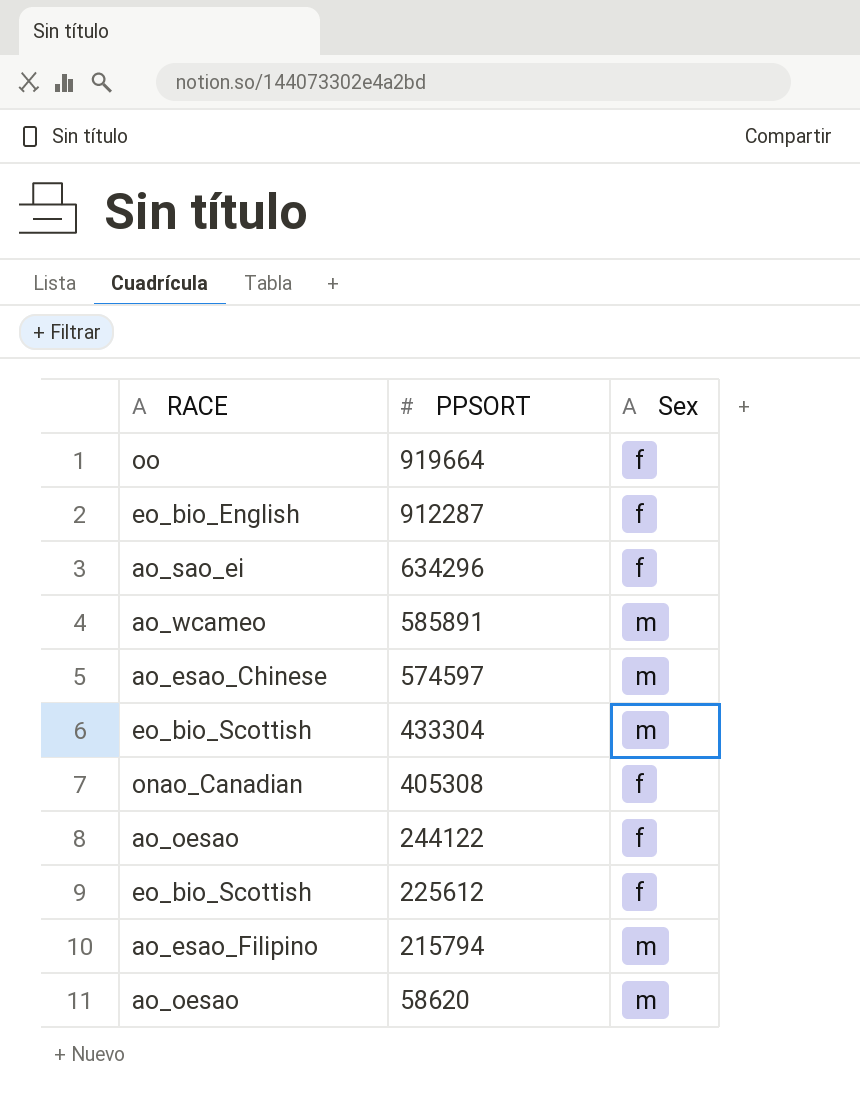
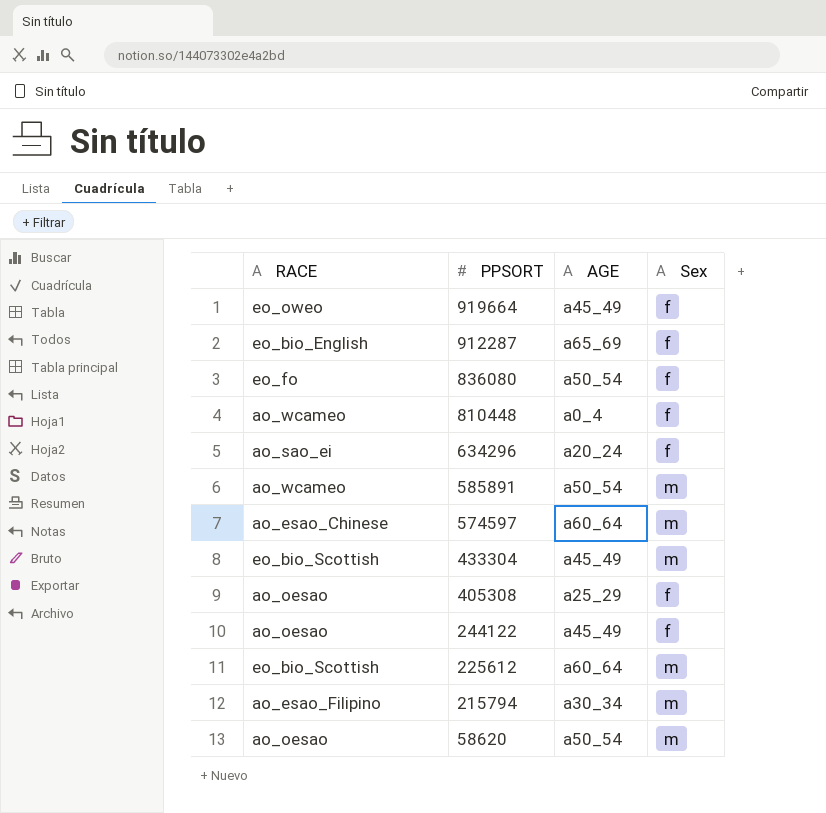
column AGE | position: none -> 3
919664 | RACE: oo -> eo_oweo
row 836080: none -> eo_fo | a50_54 | f
row 810448: none -> ao_wcameo | a0_4 | f
405308 | RACE: onao_Canadian -> ao_oesao
225612 | Sex: f -> m

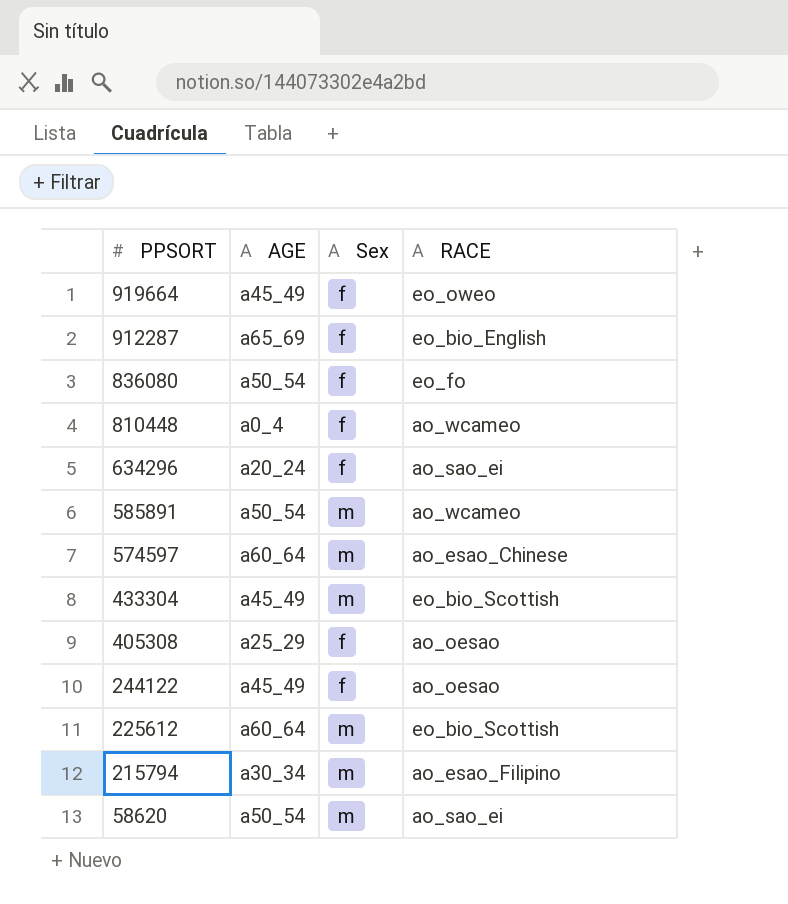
column RACE | position: 1 -> 4
58620 | RACE: ao_oesao -> ao_sao_ei

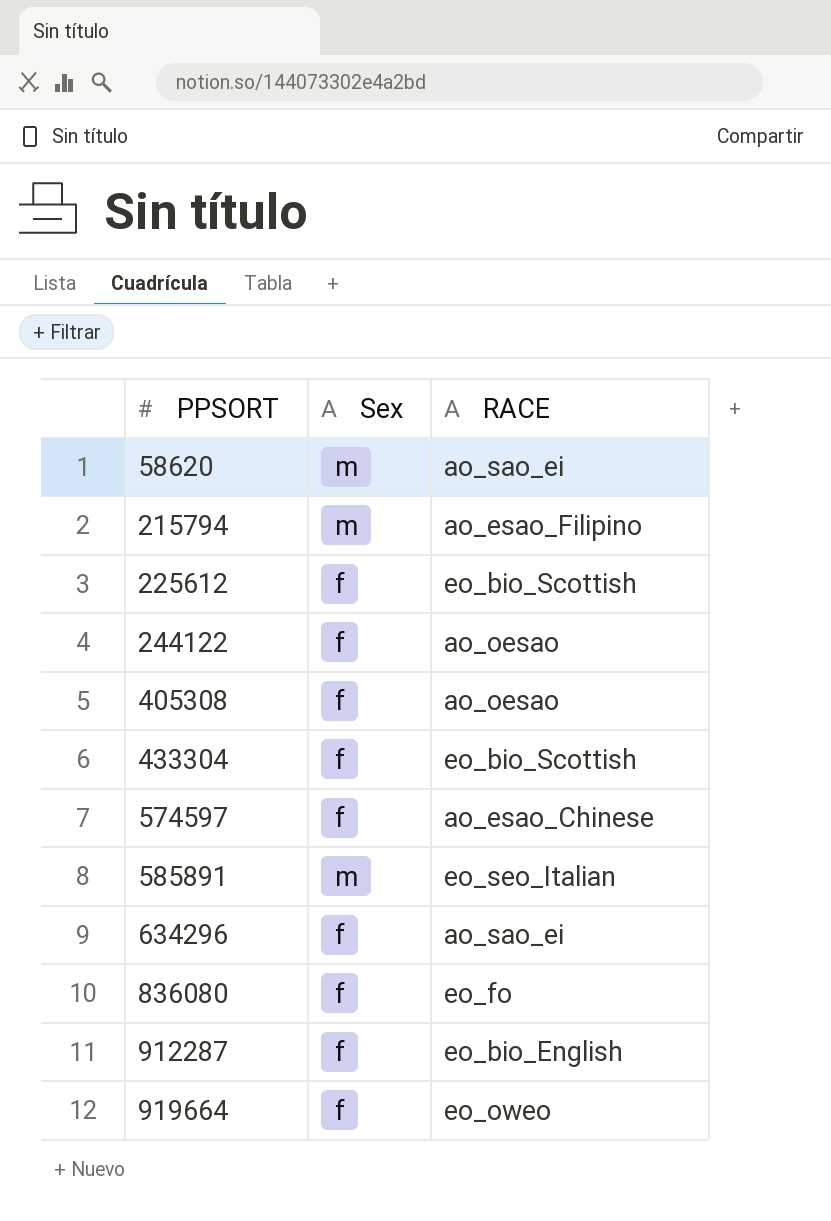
row order: PPSORT descending -> PPSORT ascending
column AGE | position: 2 -> none
row 810448: a0_4 | f | ao_wcameo -> none
225612 | Sex: m -> f
433304 | Sex: m -> f
574597 | Sex: m -> f
585891 | RACE: ao_wcameo -> eo_seo_Italian

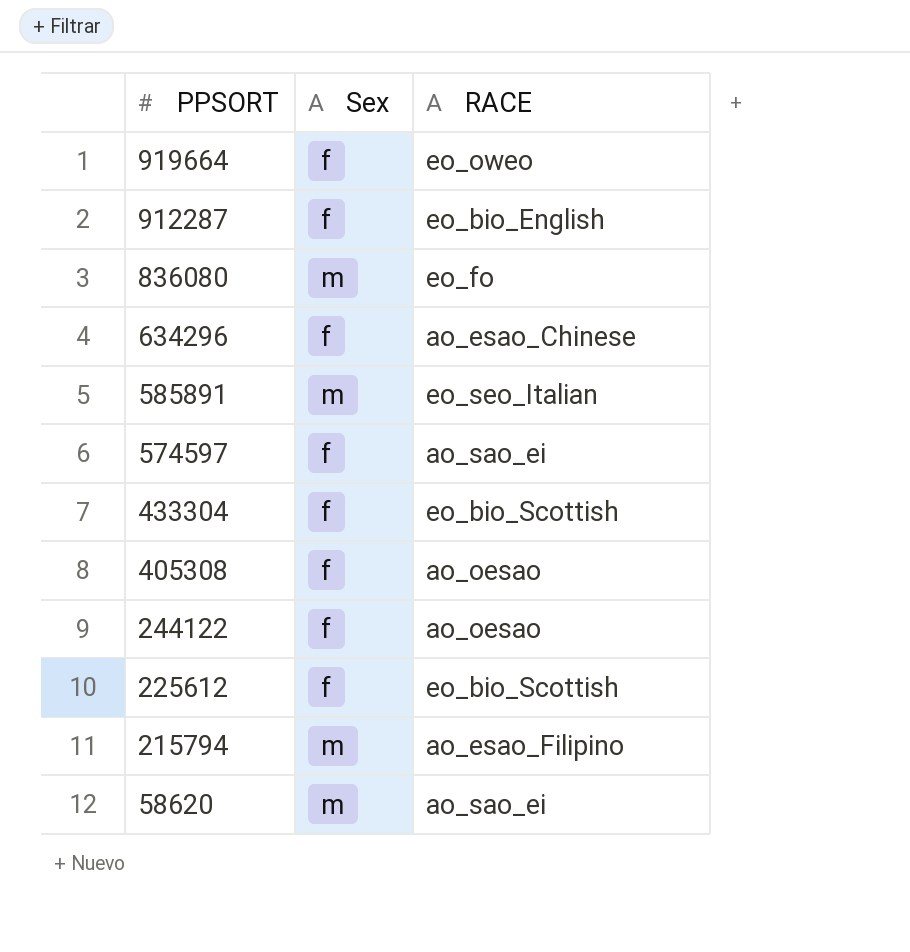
row order: PPSORT ascending -> PPSORT descending
836080 | Sex: f -> m
634296 | RACE: ao_sao_ei -> ao_esao_Chinese
574597 | RACE: ao_esao_Chinese -> ao_sao_ei

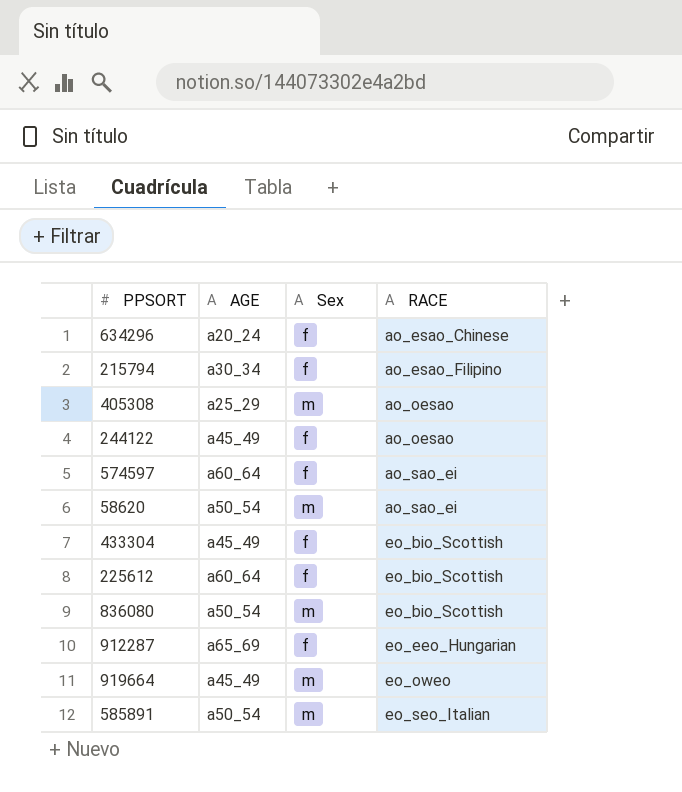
row order: PPSORT descending -> RACE ascending
column AGE | position: none -> 2
215794 | Sex: m -> f
405308 | Sex: f -> m
836080 | RACE: eo_fo -> eo_bio_Scottish
912287 | RACE: eo_bio_English -> eo_eeo_Hungarian
919664 | Sex: f -> m

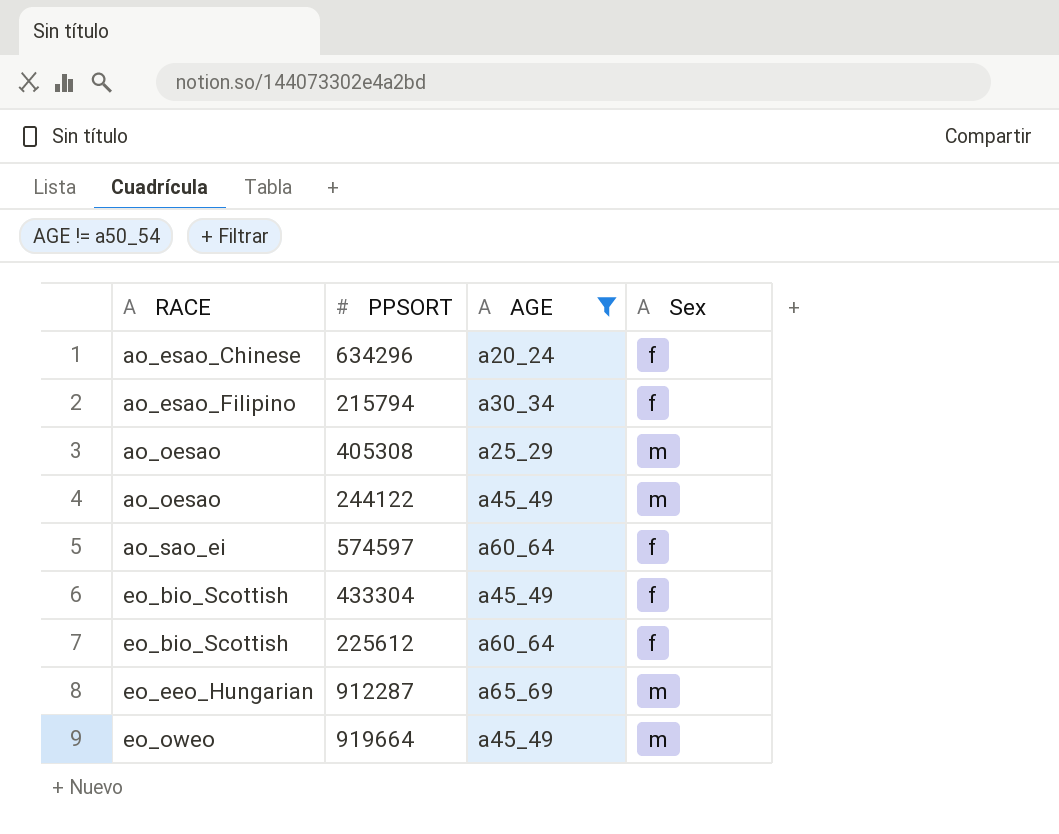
filter: none -> AGE != a50_54
column RACE | position: 4 -> 1
244122 | Sex: f -> m
912287 | Sex: f -> m

